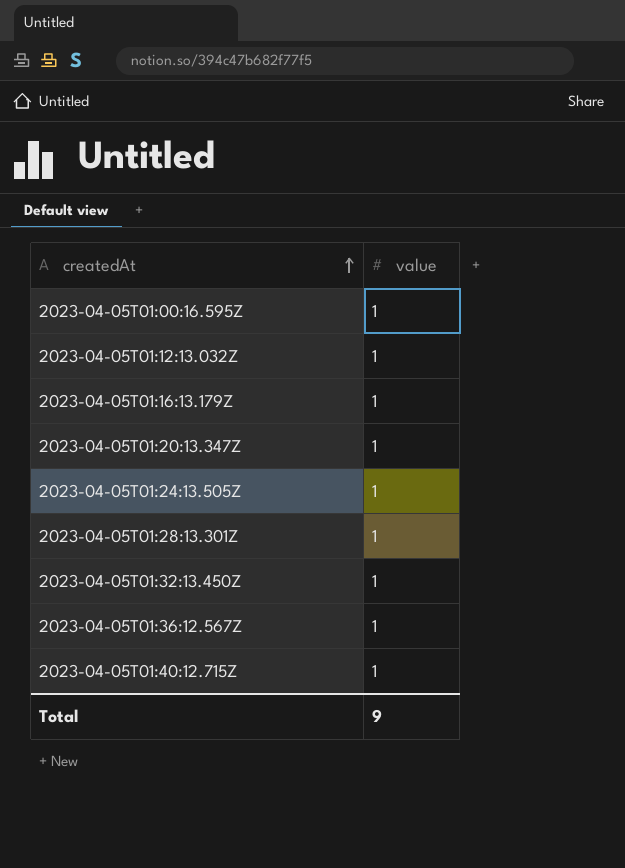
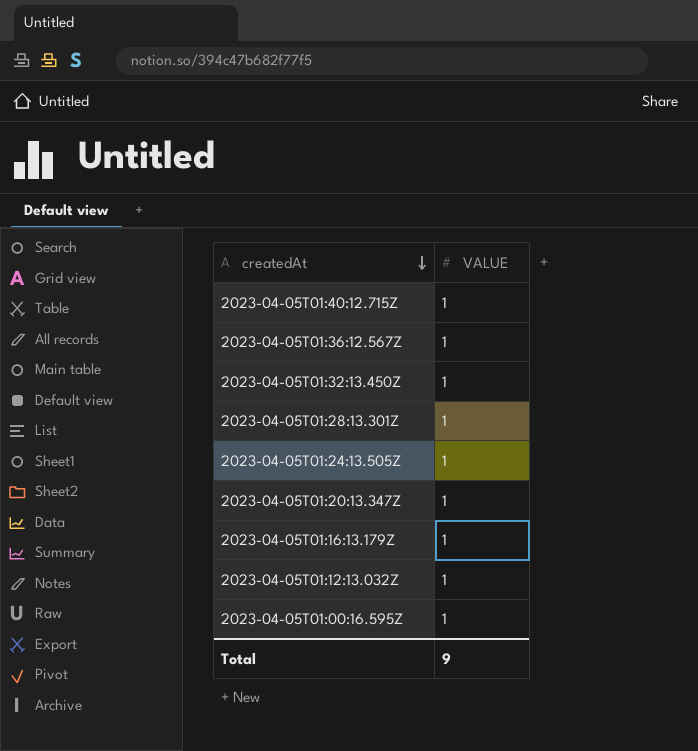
row order: createdAt ascending -> createdAt descending
column name: value -> VALUE

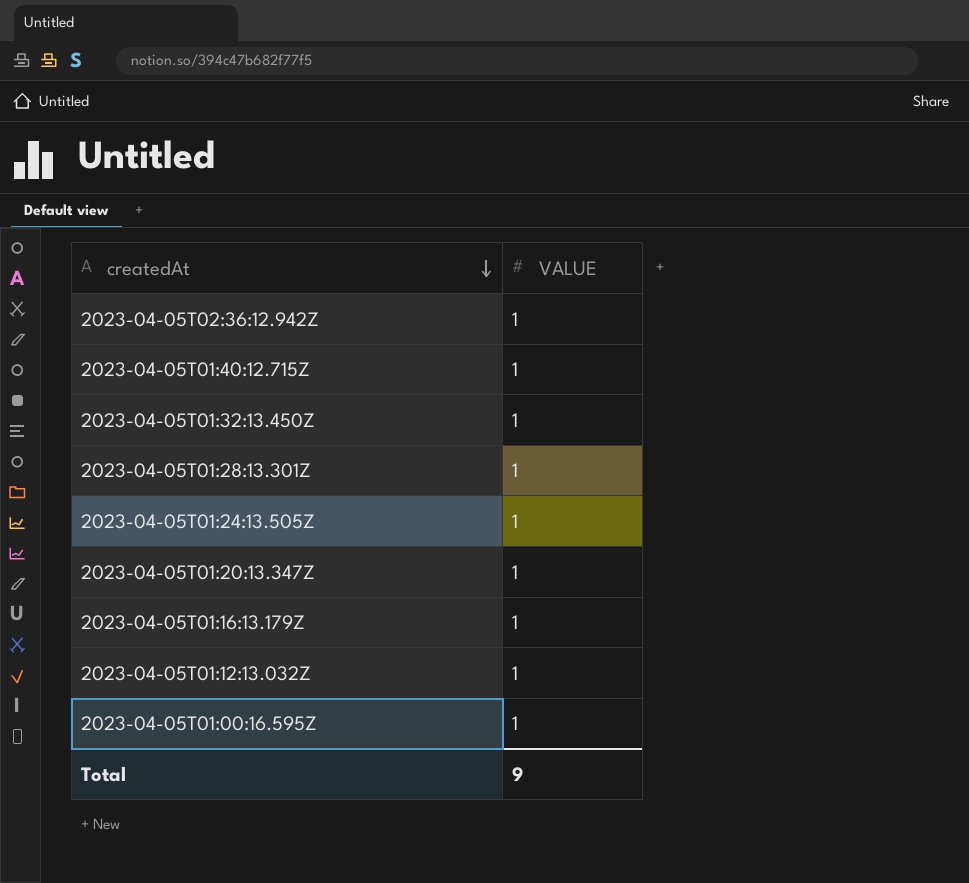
row 2023-04-05T01:36:12.567Z: 1 -> none
row 2023-04-05T02:36:12.942Z: none -> 1

